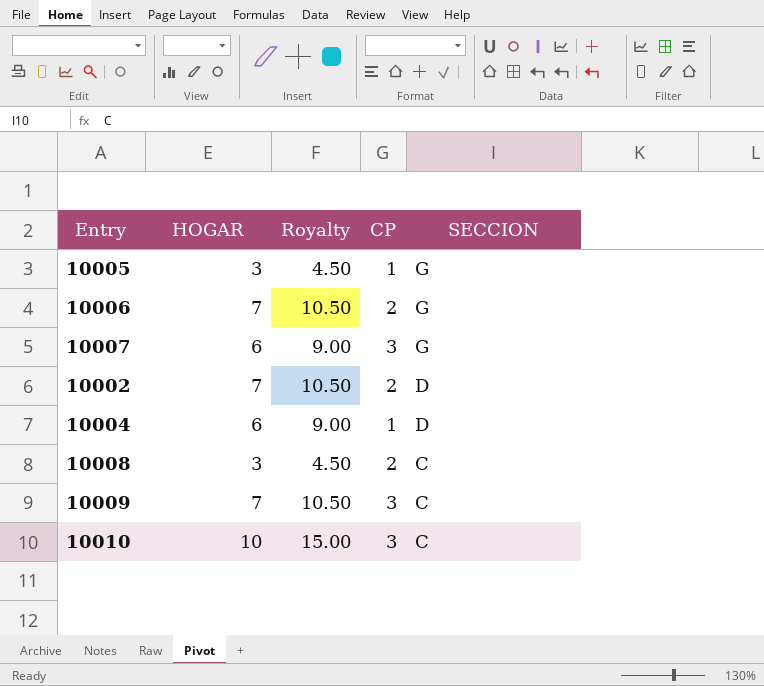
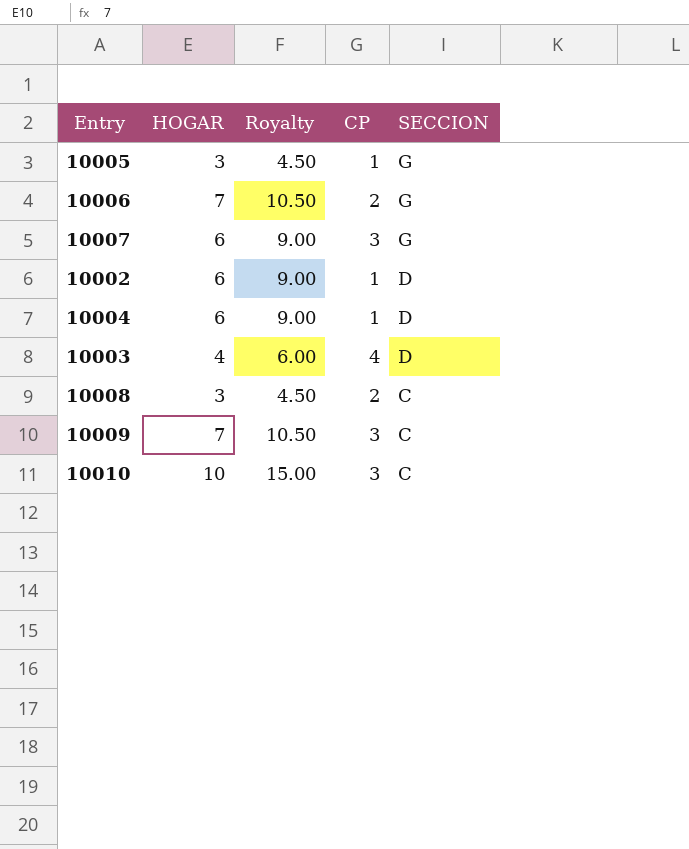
10002 | HOGAR: 7 -> 6
10002 | Royalty: 10.50 -> 9.00
10002 | CP: 2 -> 1
row 10003: none -> 4 | 6.00 | 4 | D

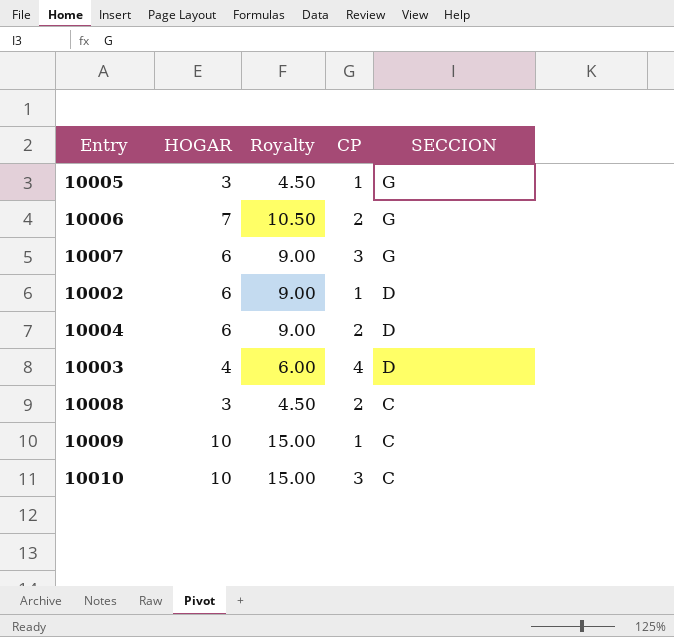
10004 | CP: 1 -> 2
10009 | HOGAR: 7 -> 10
10009 | Royalty: 10.50 -> 15.00
10009 | CP: 3 -> 1

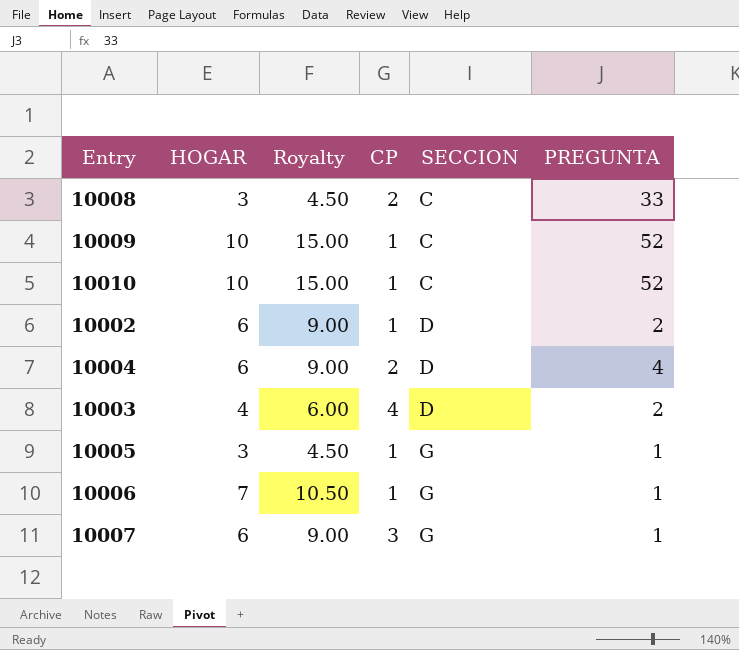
row order: SECCION descending -> SECCION ascending
column PREGUNTA | position: none -> 6
10010 | CP: 3 -> 1
10006 | CP: 2 -> 1

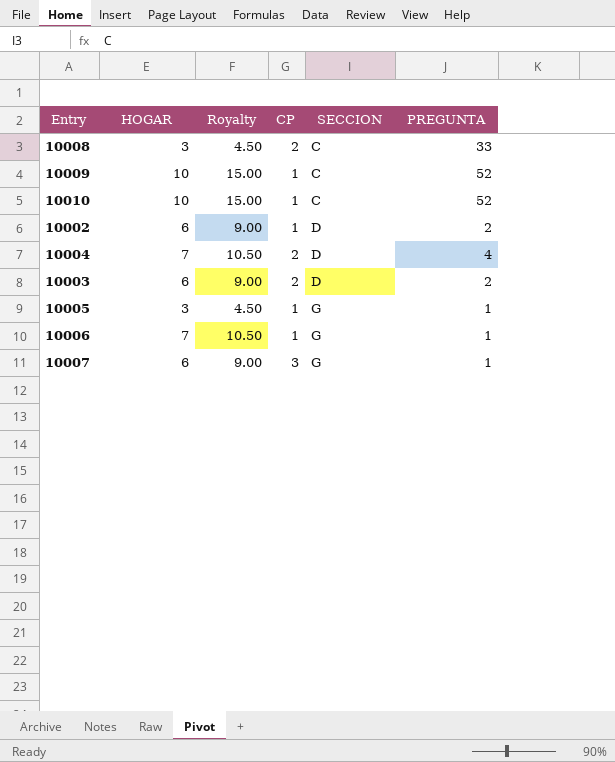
10004 | HOGAR: 6 -> 7
10004 | Royalty: 9.00 -> 10.50
10003 | HOGAR: 4 -> 6
10003 | Royalty: 6.00 -> 9.00
10003 | CP: 4 -> 2

